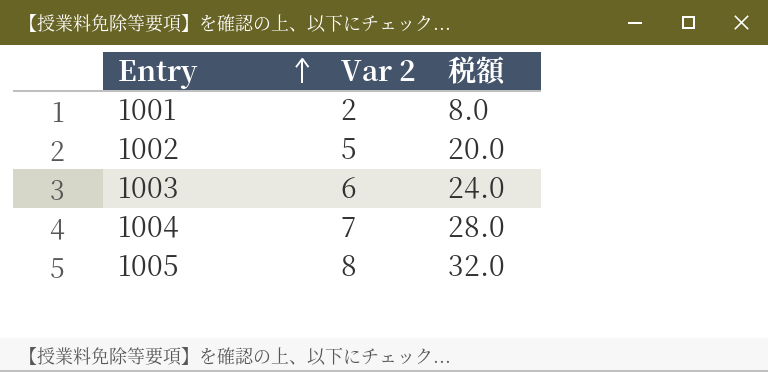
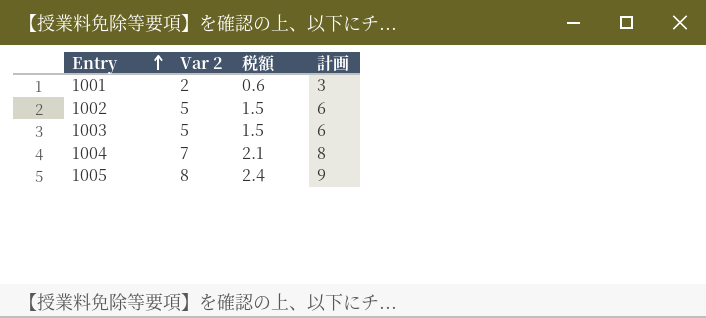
column 税額 | formula: [Var 2] * 4 -> [Var 2] * 0.3
column 計画 | formula: none -> [Var 2] + 1
1003 | Var 2: 6 -> 5

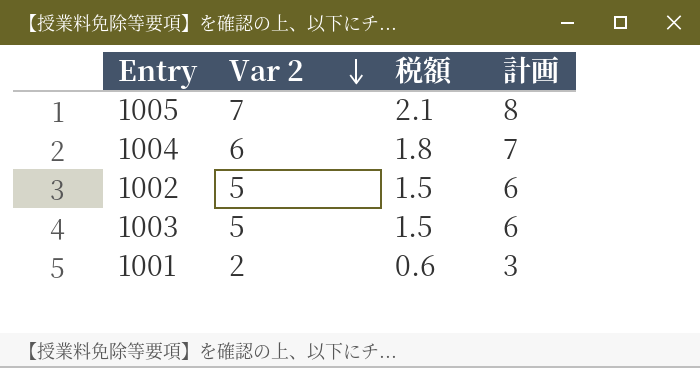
row order: Entry ascending -> Var 2 descending
1005 | Var 2: 8 -> 7
1005 | 税額: 2.4 -> 2.1
1005 | 計画: 9 -> 8
1004 | Var 2: 7 -> 6
1004 | 税額: 2.1 -> 1.8
1004 | 計画: 8 -> 7

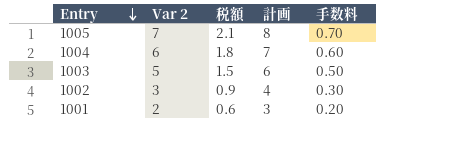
row order: Var 2 descending -> Entry descending
column 手数料 | formula: none -> [Var 2] * 0.1
1002 | Var 2: 5 -> 3
1002 | 税額: 1.5 -> 0.9
1002 | 計画: 6 -> 4

